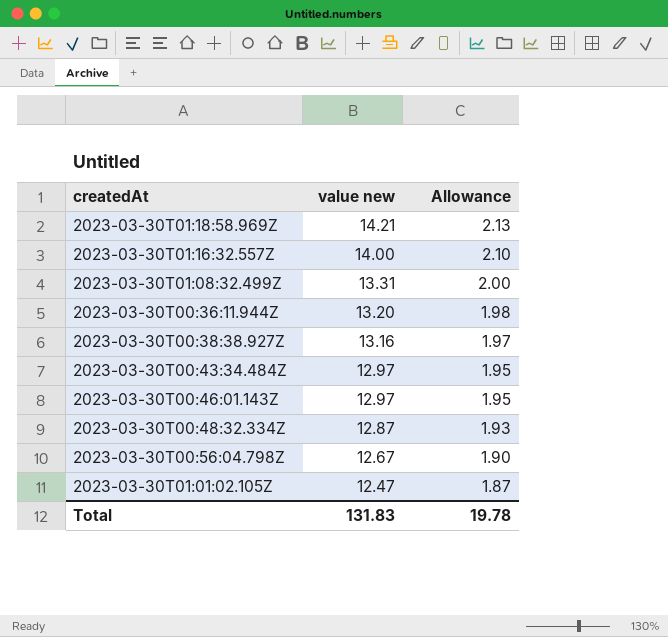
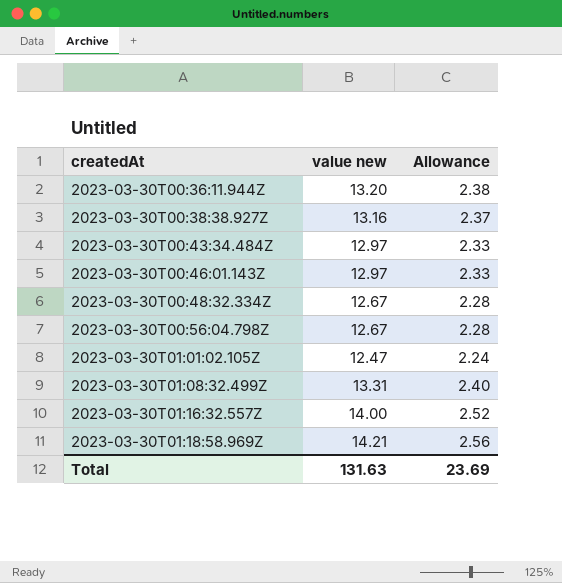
row order: value new descending -> createdAt ascending
column Allowance | formula: [value new] * 0.15 -> [value new] * 0.18
2023-03-30T00:48:32.334Z | value new: 12.87 -> 12.67
Total | value new: 131.83 -> 131.63
Total | Allowance: 19.78 -> 23.69

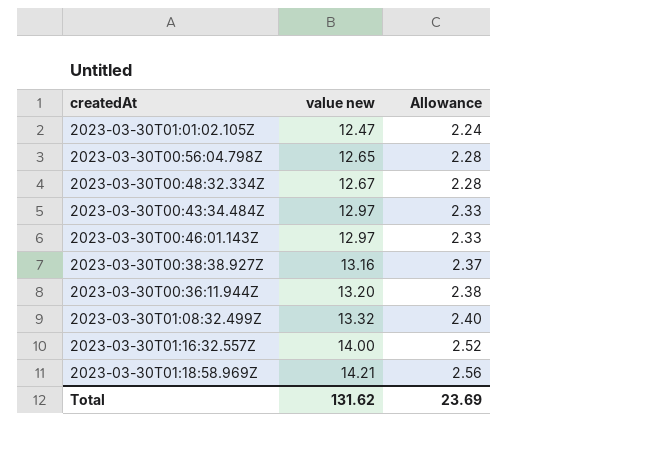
row order: createdAt ascending -> value new ascending
2023-03-30T00:56:04.798Z | value new: 12.67 -> 12.65
2023-03-30T01:08:32.499Z | value new: 13.31 -> 13.32
Total | value new: 131.63 -> 131.62

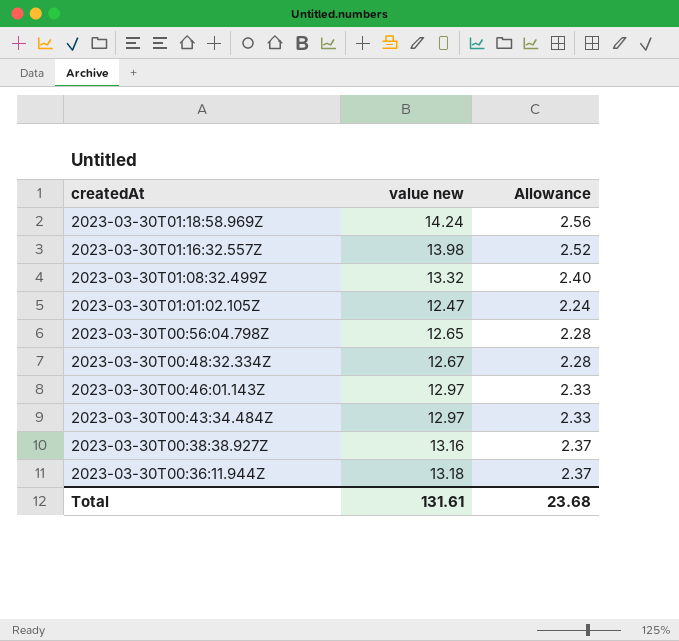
row order: value new ascending -> createdAt descending
2023-03-30T01:18:58.969Z | value new: 14.21 -> 14.24
2023-03-30T01:16:32.557Z | value new: 14.00 -> 13.98
2023-03-30T00:36:11.944Z | value new: 13.20 -> 13.18
2023-03-30T00:36:11.944Z | Allowance: 2.38 -> 2.37
Total | value new: 131.62 -> 131.61
Total | Allowance: 23.69 -> 23.68

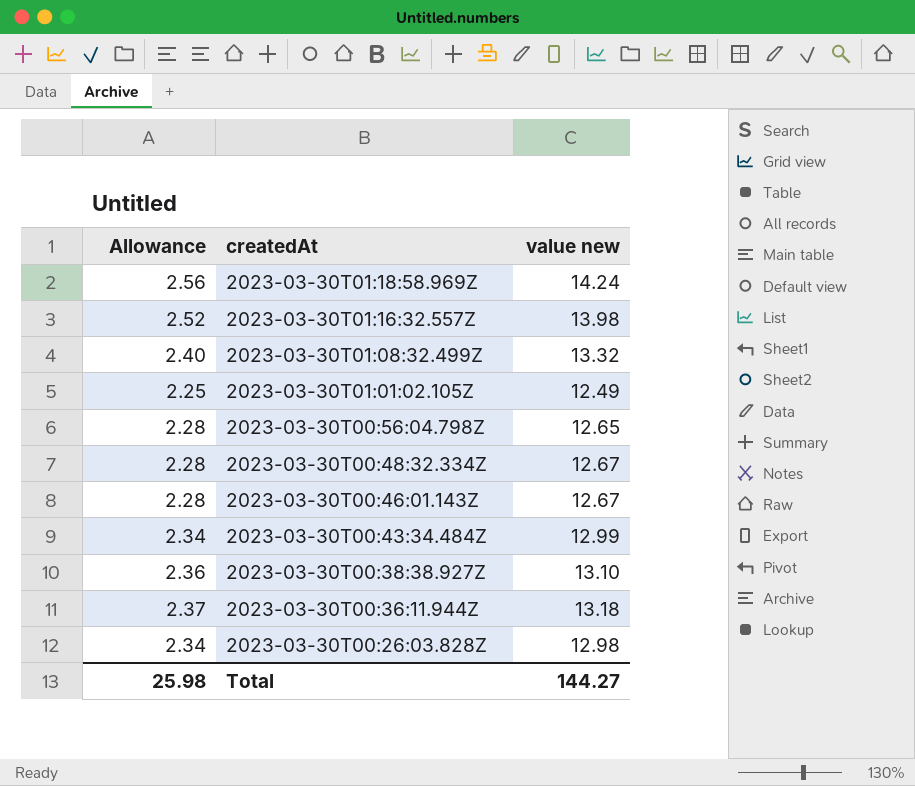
column Allowance | position: 3 -> 1
2023-03-30T01:01:02.105Z | Allowance: 2.24 -> 2.25
2023-03-30T01:01:02.105Z | value new: 12.47 -> 12.49
2023-03-30T00:46:01.143Z | Allowance: 2.33 -> 2.28
2023-03-30T00:46:01.143Z | value new: 12.97 -> 12.67
2023-03-30T00:43:34.484Z | Allowance: 2.33 -> 2.34
2023-03-30T00:43:34.484Z | value new: 12.97 -> 12.99
2023-03-30T00:38:38.927Z | Allowance: 2.37 -> 2.36
2023-03-30T00:38:38.927Z | value new: 13.16 -> 13.10
row 2023-03-30T00:26:03.828Z: none -> 2.34 | 12.98
Total | Allowance: 23.68 -> 25.98
Total | value new: 131.61 -> 144.27

